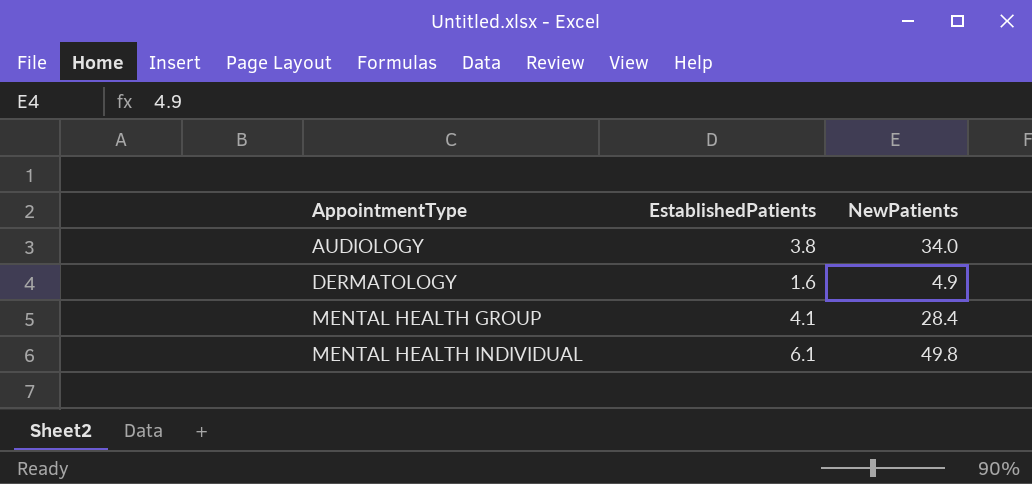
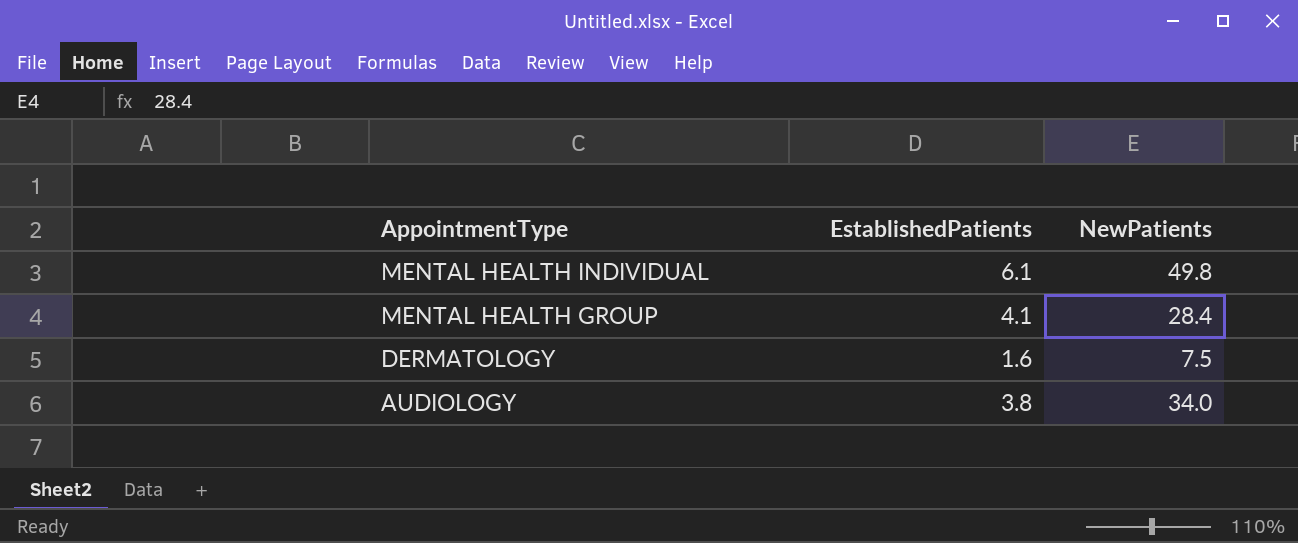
row order: AppointmentType ascending -> AppointmentType descending
DERMATOLOGY | NewPatients: 4.9 -> 7.5

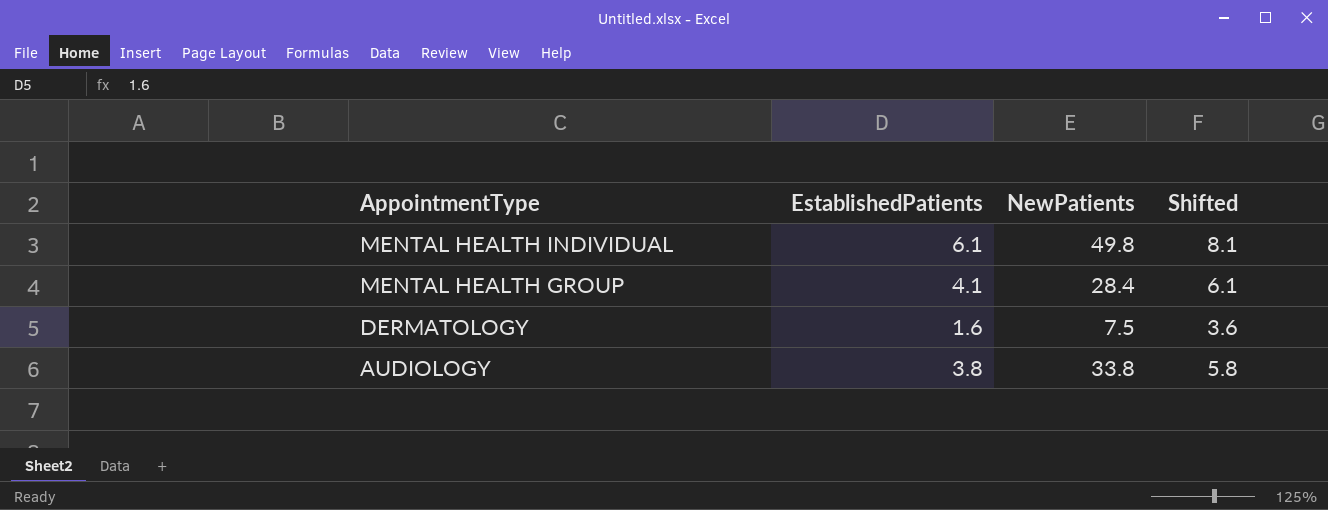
column Shifted | formula: none -> [EstablishedPatients] + 2
AUDIOLOGY | NewPatients: 34.0 -> 33.8

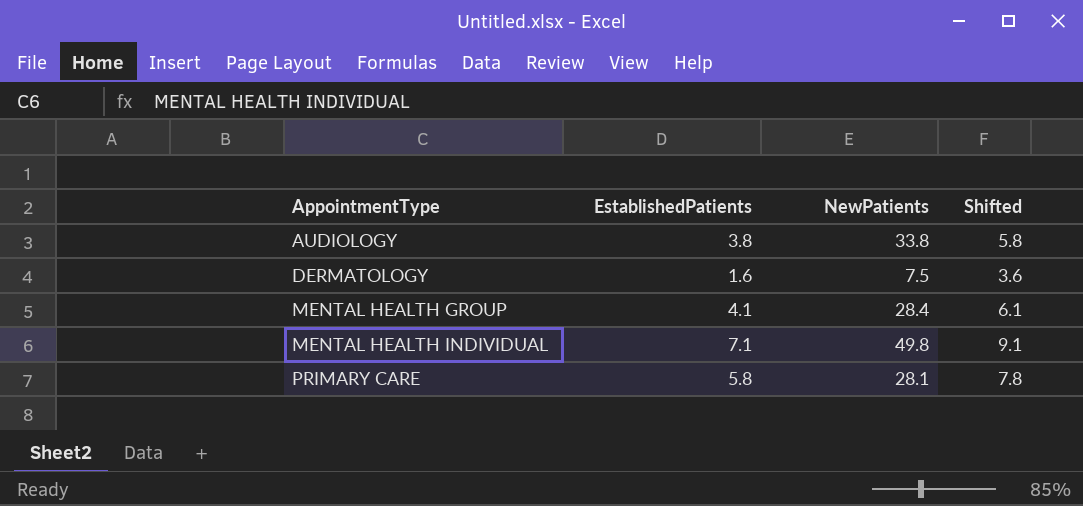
row order: AppointmentType descending -> AppointmentType ascending
MENTAL HEALTH INDIVIDUAL | EstablishedPatients: 6.1 -> 7.1
MENTAL HEALTH INDIVIDUAL | Shifted: 8.1 -> 9.1
row PRIMARY CARE: none -> 5.8 | 28.1 | 7.8

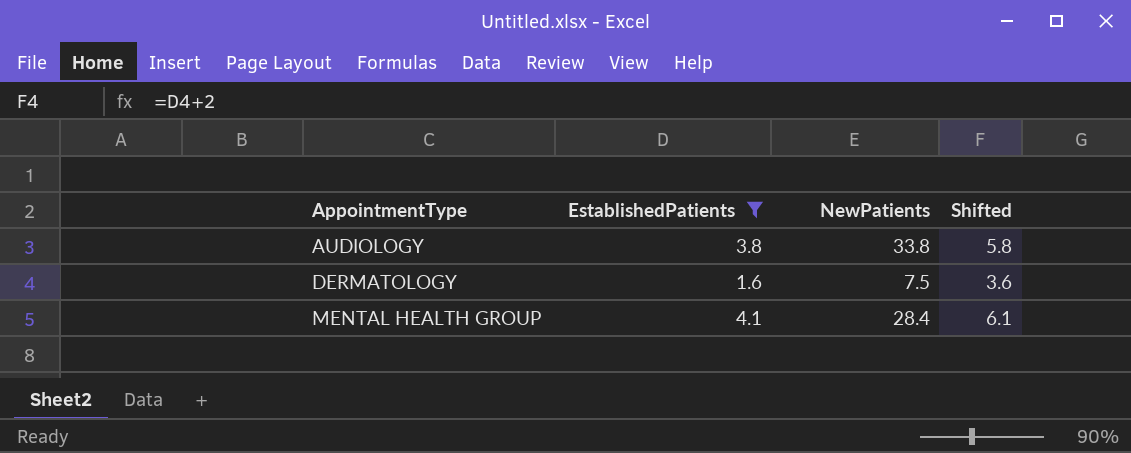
filter: none -> EstablishedPatients <= 4.1

